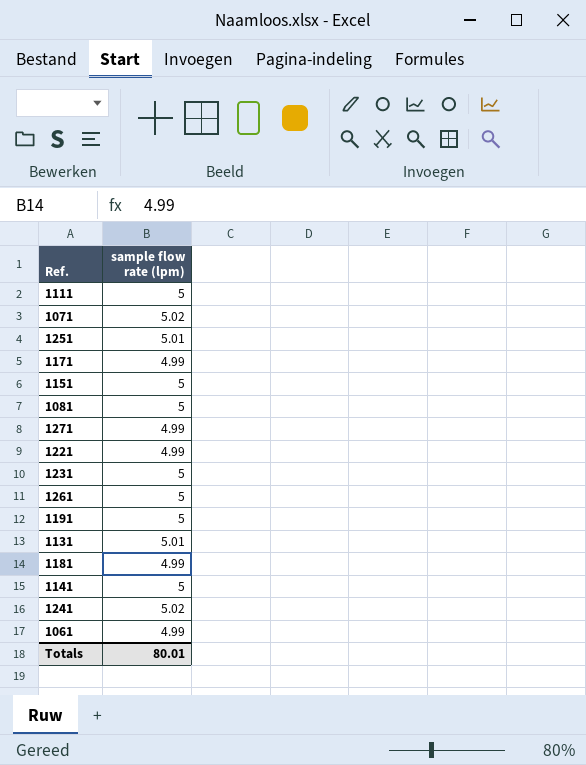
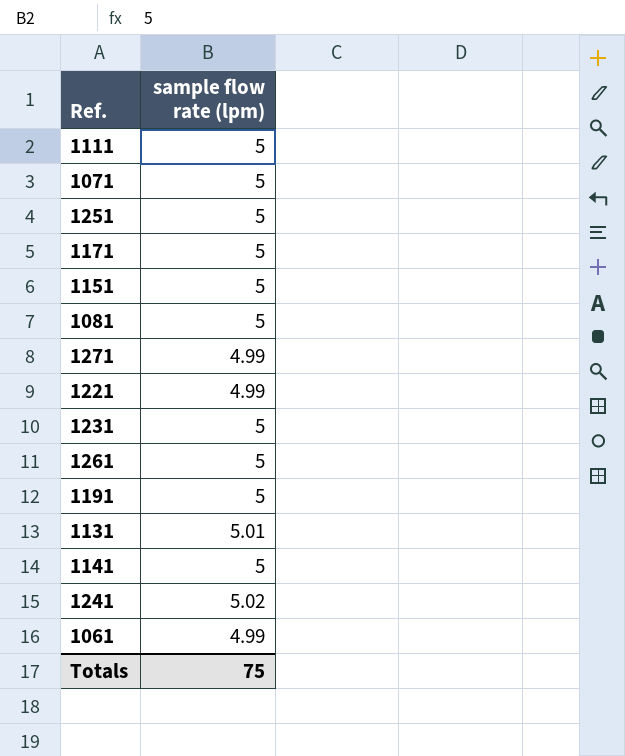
row 1181: 4.99 -> none
1071 | sample flow rate (lpm): 5.02 -> 5
1251 | sample flow rate (lpm): 5.01 -> 5
1171 | sample flow rate (lpm): 4.99 -> 5
Totals | sample flow rate (lpm): 80.01 -> 75

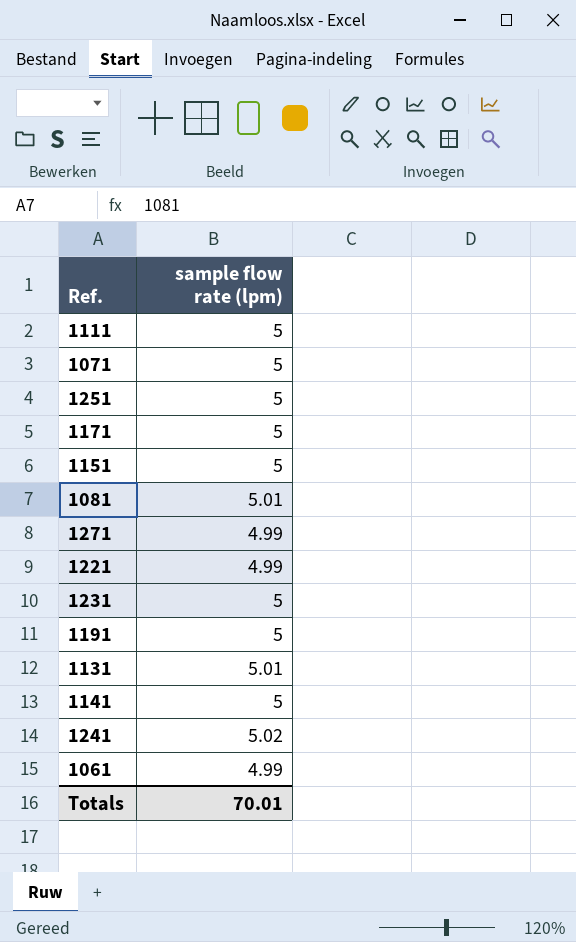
row 1261: 5 -> none
1081 | sample flow rate (lpm): 5 -> 5.01
Totals | sample flow rate (lpm): 75 -> 70.01

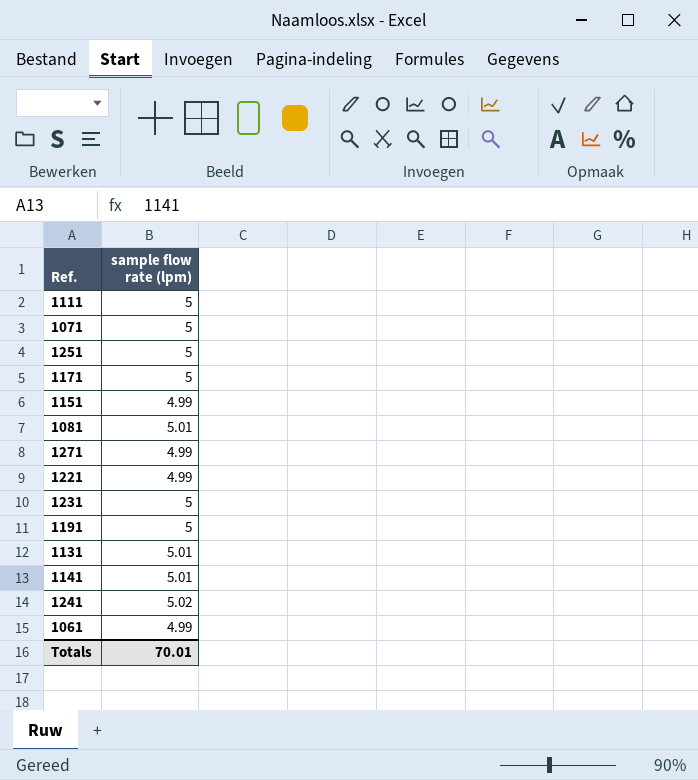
1151 | sample flow rate (lpm): 5 -> 4.99
1141 | sample flow rate (lpm): 5 -> 5.01

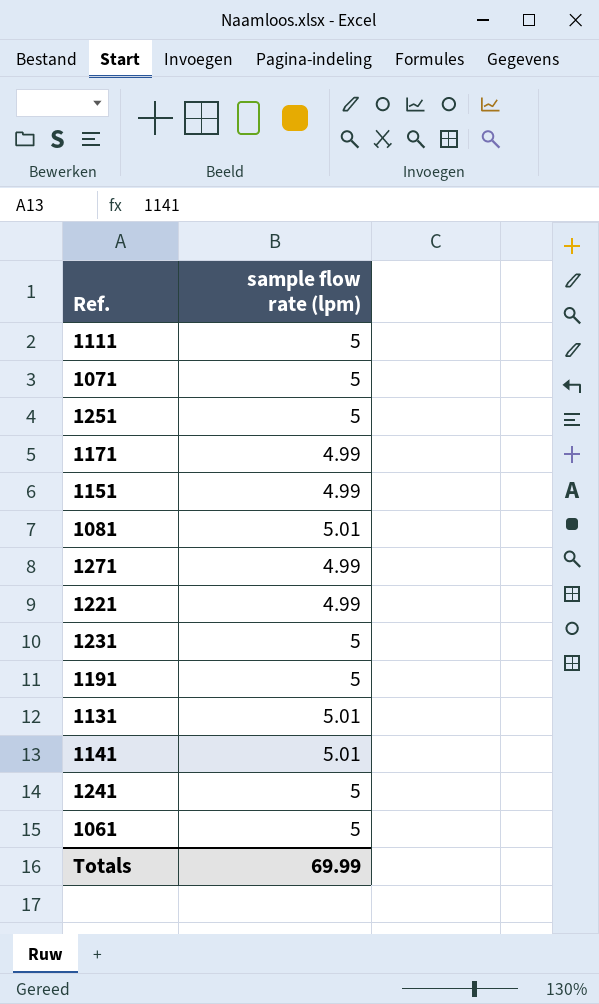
1171 | sample flow rate (lpm): 5 -> 4.99
1241 | sample flow rate (lpm): 5.02 -> 5
1061 | sample flow rate (lpm): 4.99 -> 5
Totals | sample flow rate (lpm): 70.01 -> 69.99

